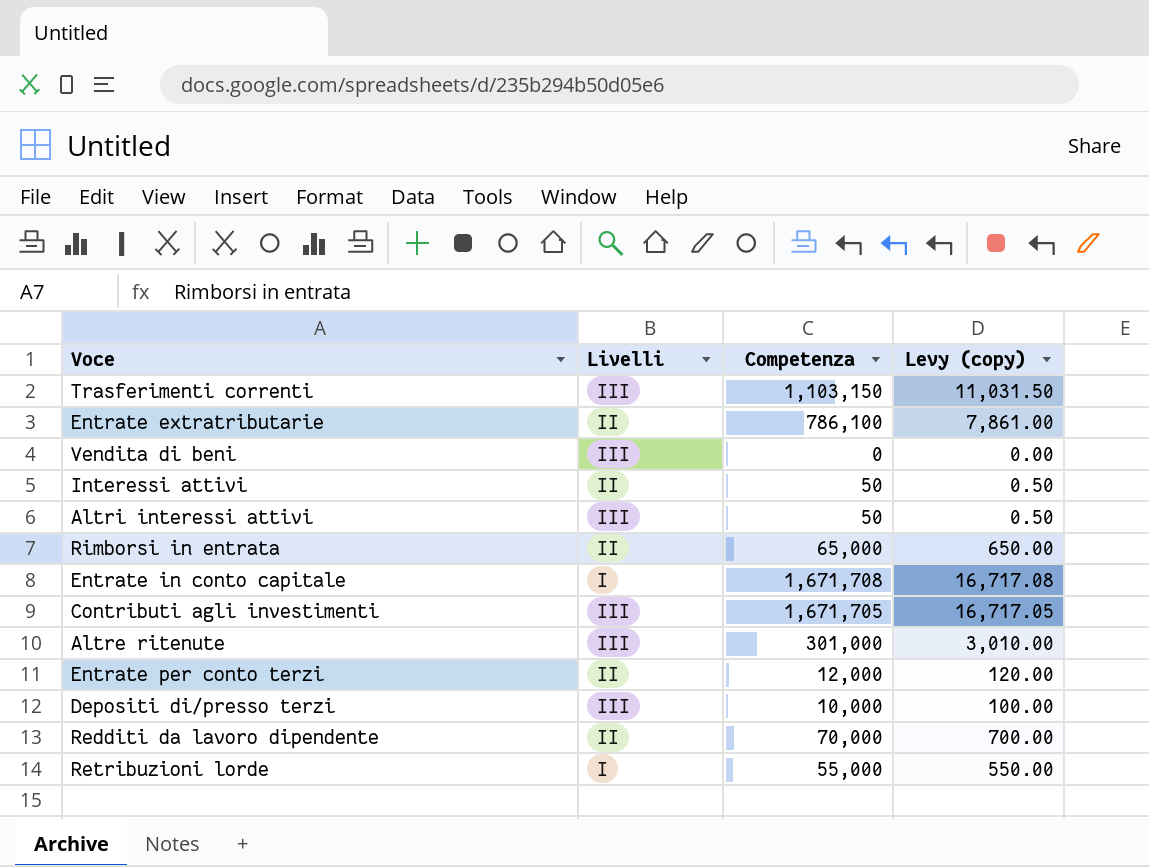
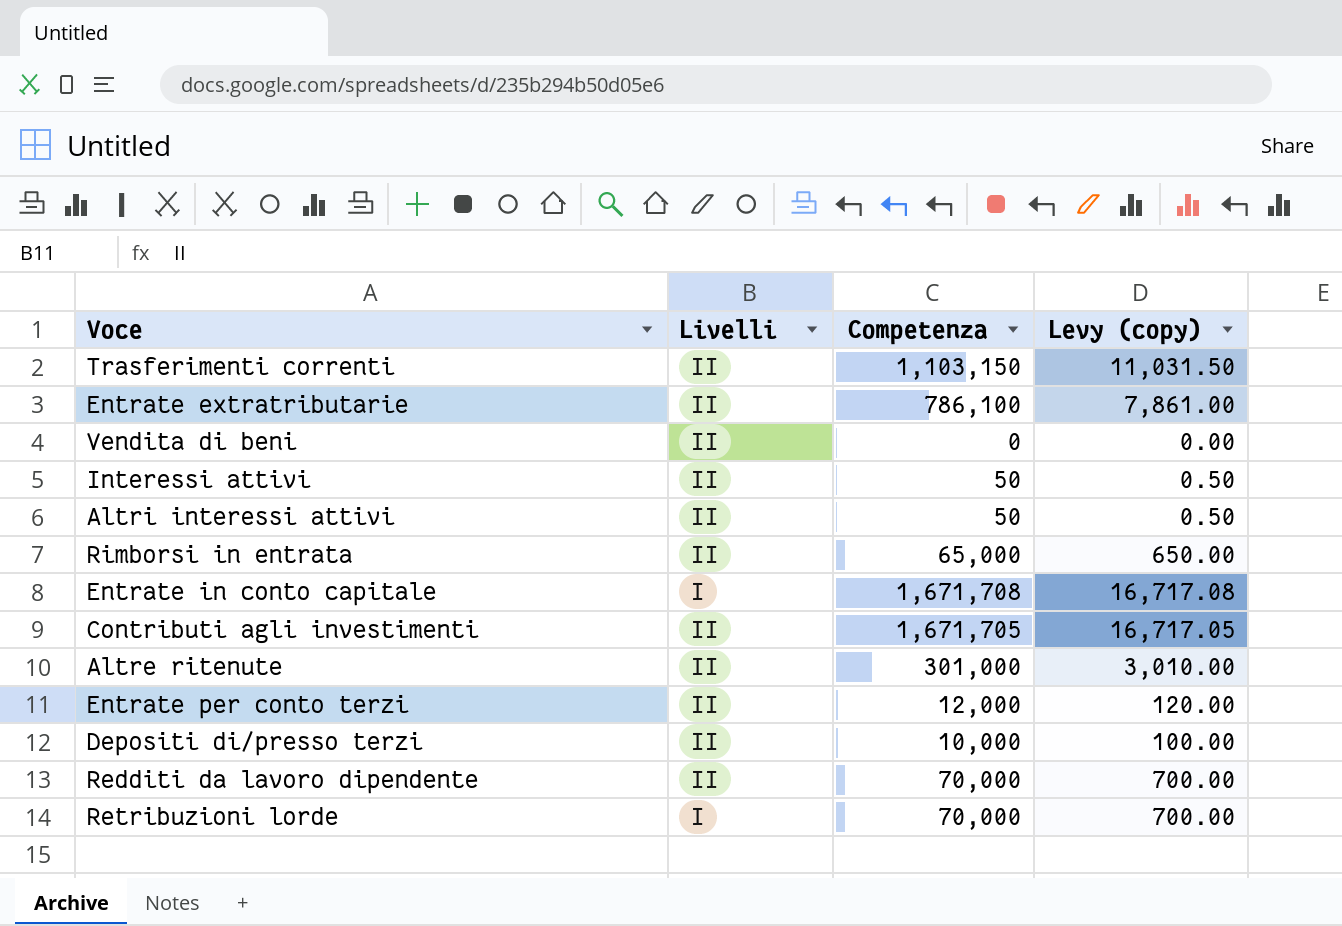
Trasferimenti correnti | Livelli: III -> II
Vendita di beni | Livelli: III -> II
Altri interessi attivi | Livelli: III -> II
Contributi agli investimenti | Livelli: III -> II
Altre ritenute | Livelli: III -> II
Depositi di/presso terzi | Livelli: III -> II
Retribuzioni lorde | Competenza: 55,000 -> 70,000
Retribuzioni lorde | Levy (copy): 550.00 -> 700.00

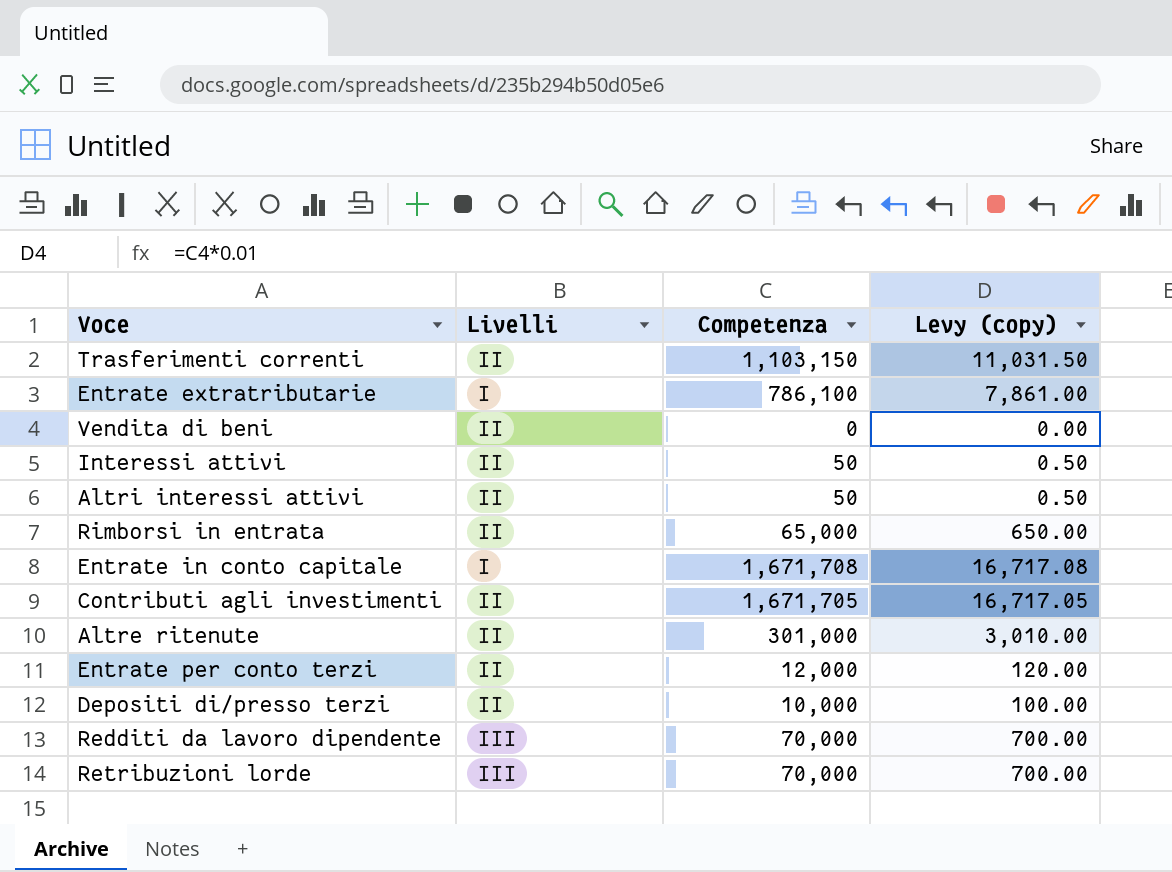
Entrate extratributarie | Livelli: II -> I
Redditi da lavoro dipendente | Livelli: II -> III
Retribuzioni lorde | Livelli: I -> III

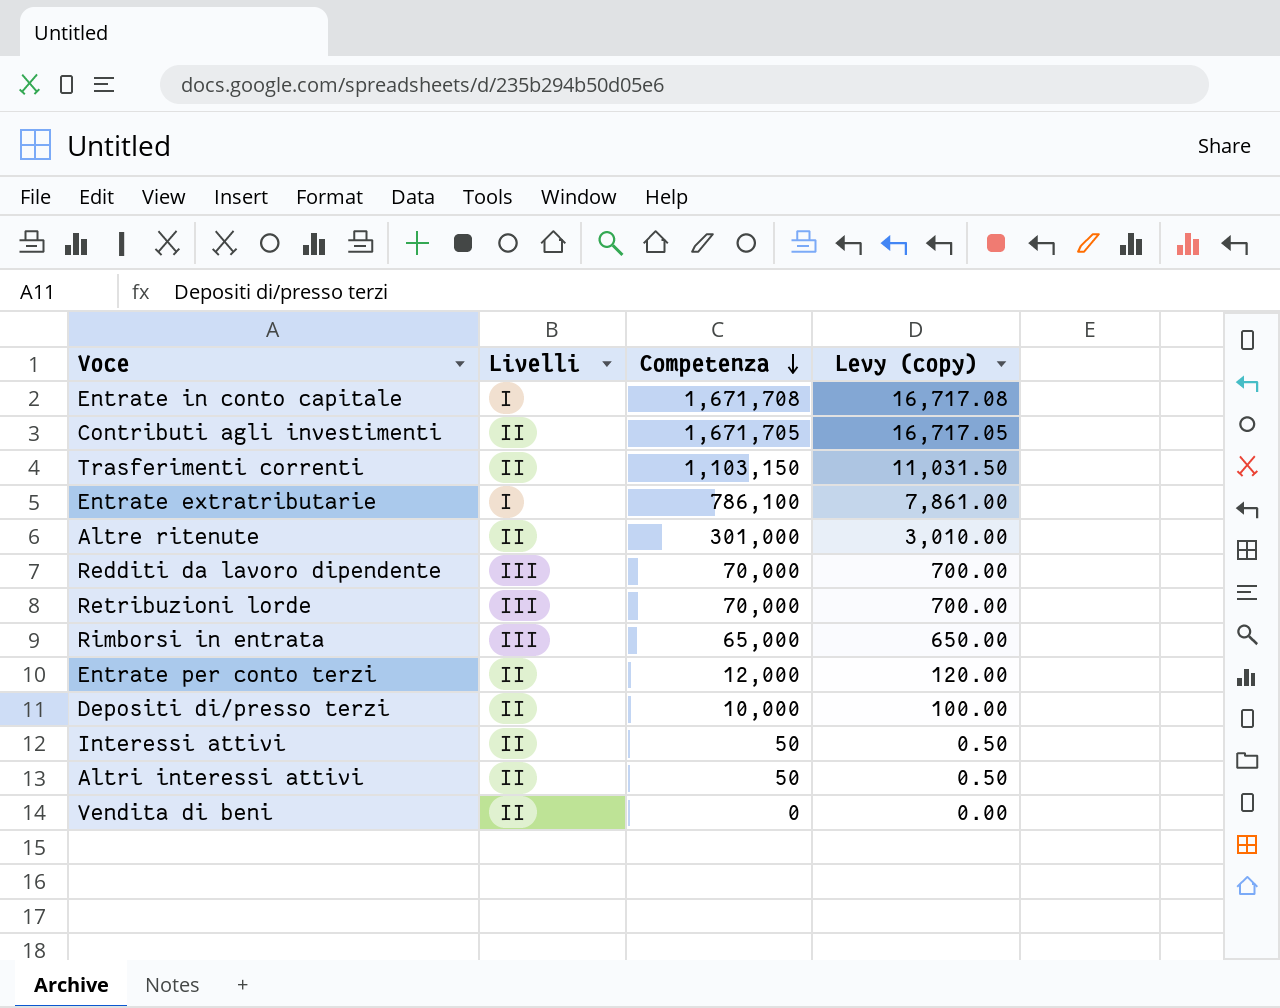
row order: none -> Competenza descending
Rimborsi in entrata | Livelli: II -> III

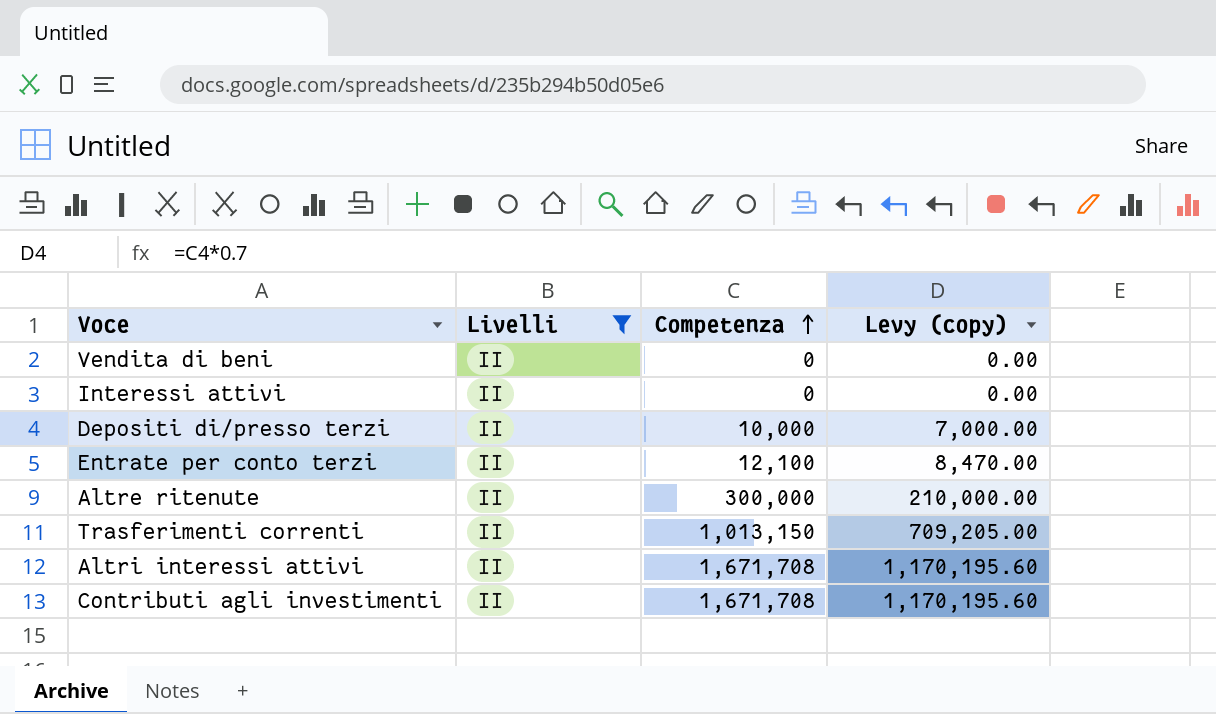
filter: none -> Livelli = II
row order: Competenza descending -> Competenza ascending
column Levy (copy) | formula: [Competenza] * 0.01 -> [Competenza] * 0.7
Interessi attivi | Competenza: 50 -> 0
Entrate per conto terzi | Competenza: 12,000 -> 12,100
Altre ritenute | Competenza: 301,000 -> 300,000
Trasferimenti correnti | Competenza: 1,103,150 -> 1,013,150
Altri interessi attivi | Competenza: 50 -> 1,671,708
Contributi agli investimenti | Competenza: 1,671,705 -> 1,671,708

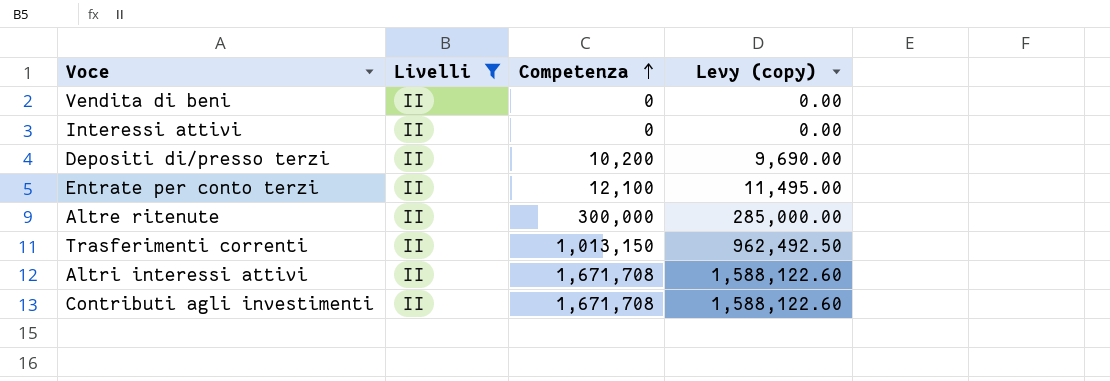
column Levy (copy) | formula: [Competenza] * 0.7 -> [Competenza] * 0.95
Depositi di/presso terzi | Competenza: 10,000 -> 10,200

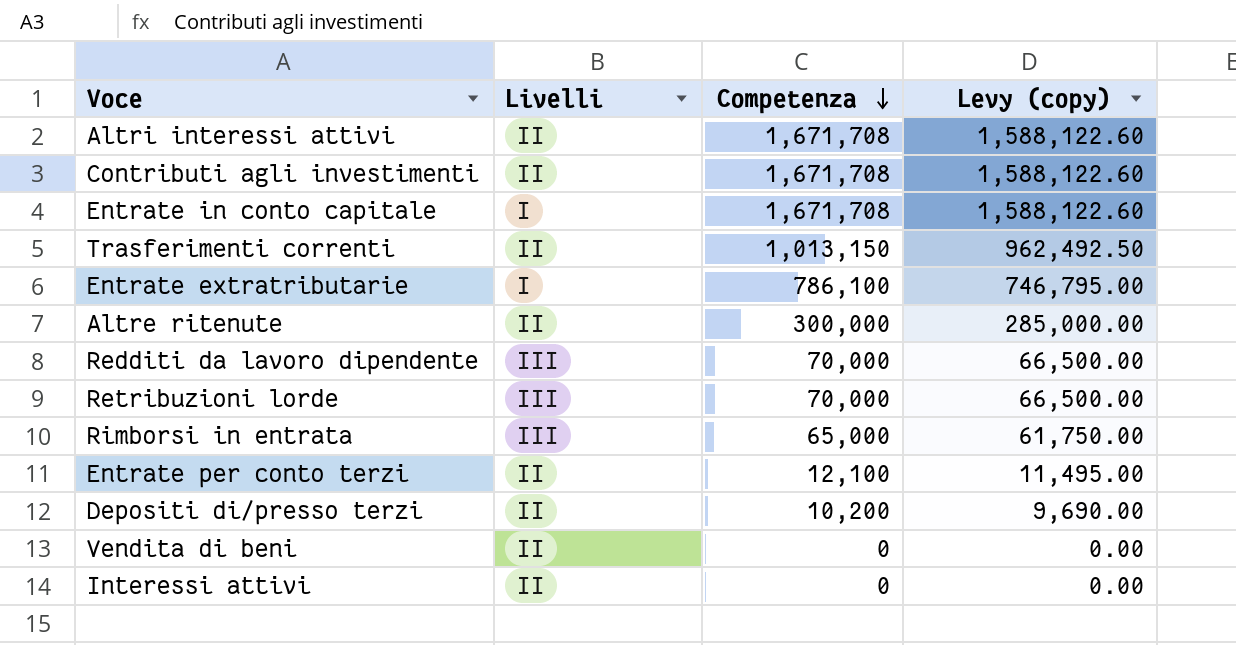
filter: Livelli = II -> none
row order: Competenza ascending -> Competenza descending

